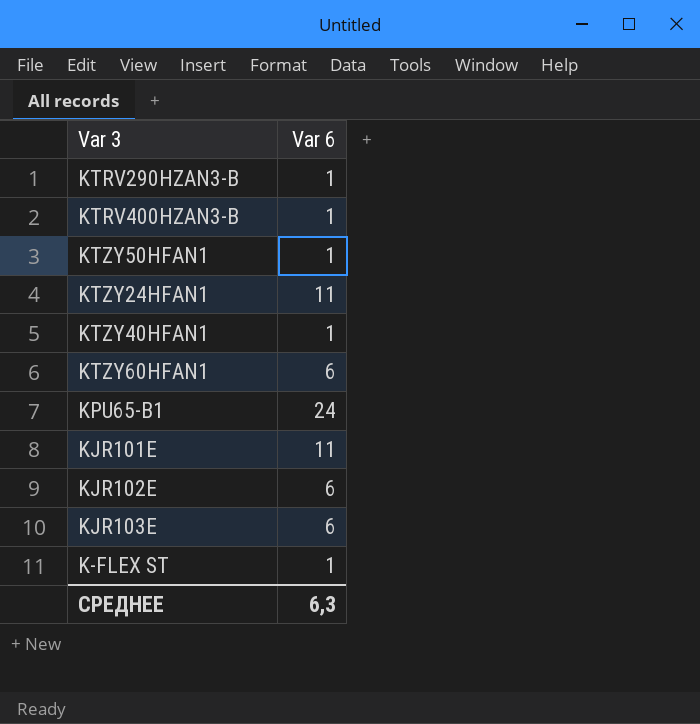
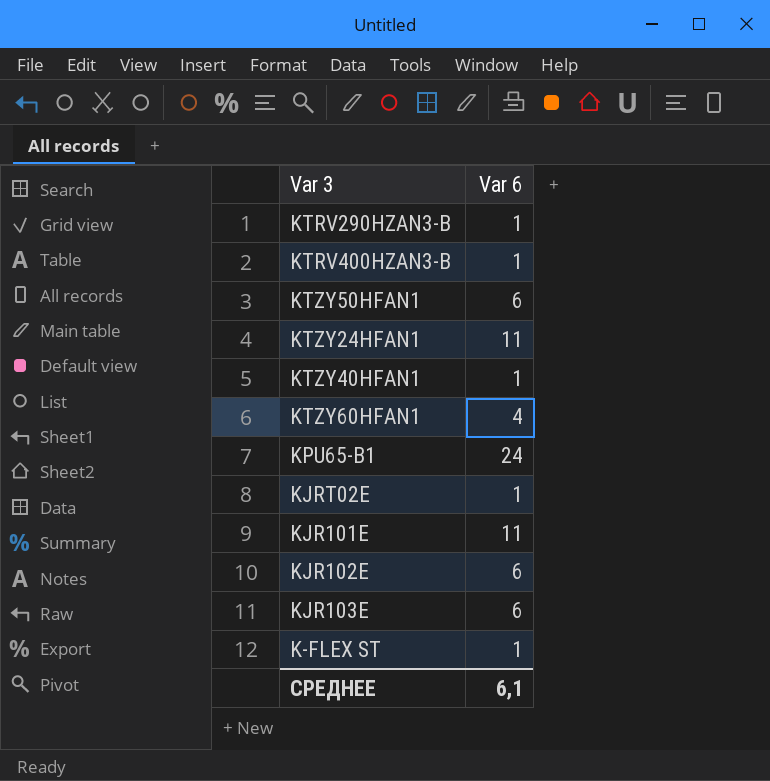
KTZY50HFAN1 | Var 6: 1 -> 6
KTZY60HFAN1 | Var 6: 6 -> 4
row KJRT02E: none -> 1
СРЕДНЕЕ | Var 6: 6,3 -> 6,1

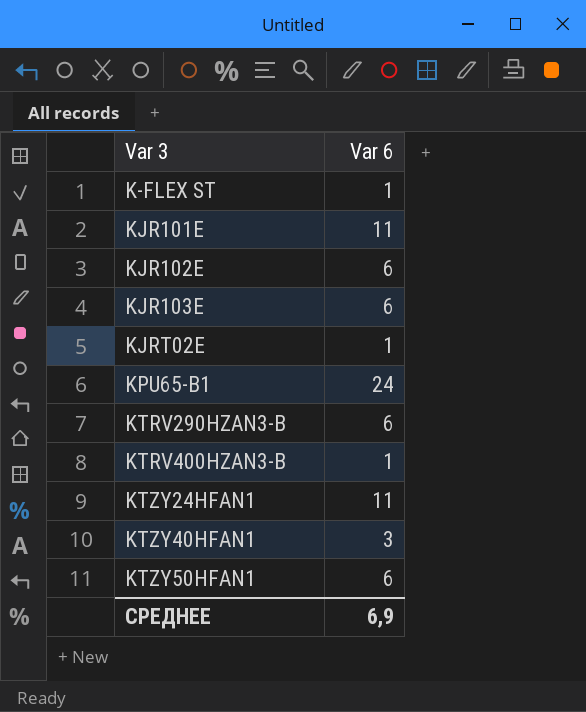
row order: none -> Var 3 ascending
row KTZY60HFAN1: 4 -> none
KTRV290HZAN3-B | Var 6: 1 -> 6
KTZY40HFAN1 | Var 6: 1 -> 3
СРЕДНЕЕ | Var 6: 6,1 -> 6,9

